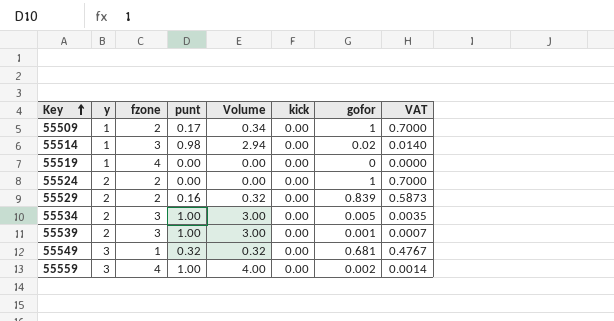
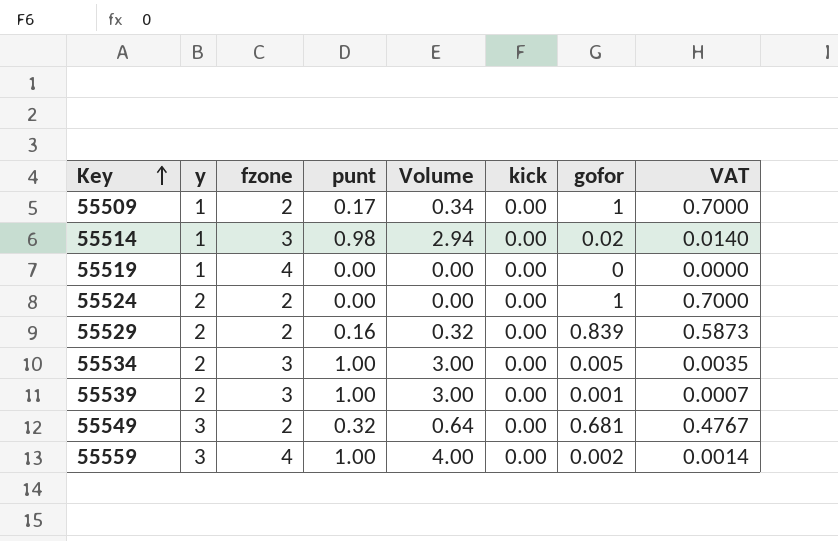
55549 | fzone: 1 -> 2
55549 | Volume: 0.32 -> 0.64

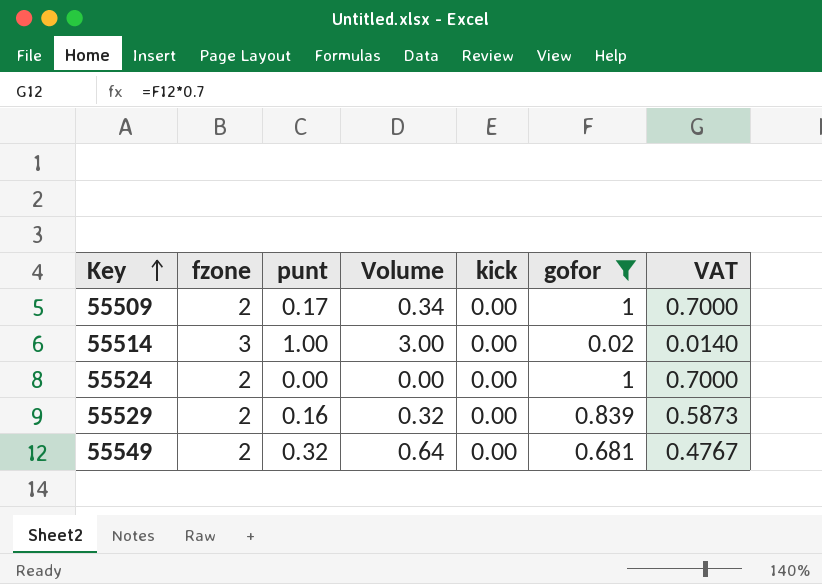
filter: none -> gofor >= 0.02
column y | position: 2 -> none
55514 | punt: 0.98 -> 1.00
55514 | Volume: 2.94 -> 3.00

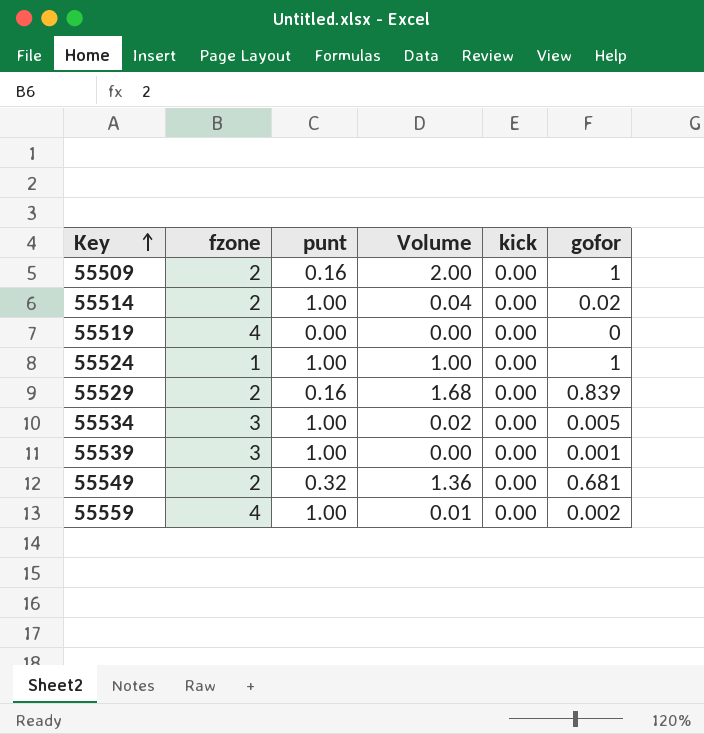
filter: gofor >= 0.02 -> none
column VAT | formula: [gofor] * 0.7 -> none
column Volume | formula: [fzone] * [punt] -> [fzone] * [gofor]
55509 | punt: 0.17 -> 0.16
55514 | fzone: 3 -> 2
55524 | fzone: 2 -> 1
55524 | punt: 0.00 -> 1.00

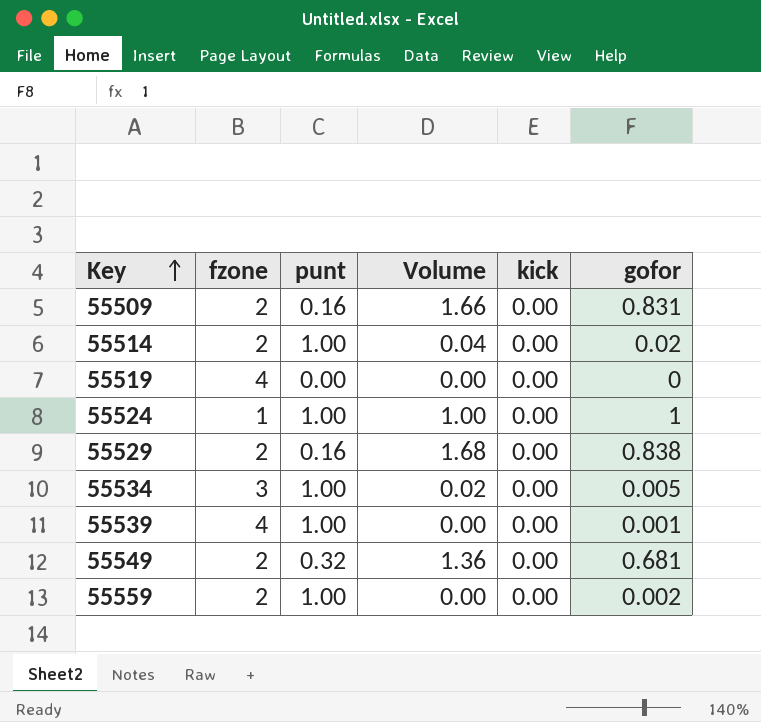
55509 | Volume: 2.00 -> 1.66
55509 | gofor: 1 -> 0.831
55529 | gofor: 0.839 -> 0.838
55539 | fzone: 3 -> 4
55559 | fzone: 4 -> 2
55559 | Volume: 0.01 -> 0.00

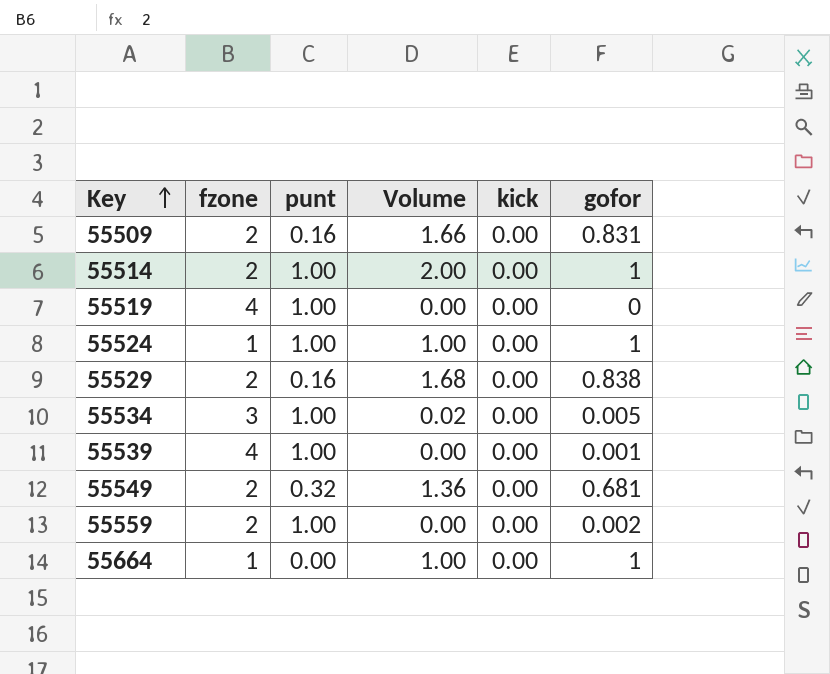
55514 | Volume: 0.04 -> 2.00
55514 | gofor: 0.02 -> 1
55519 | punt: 0.00 -> 1.00
row 55664: none -> 1 | 0.00 | 1.00 | 0.00 | 1

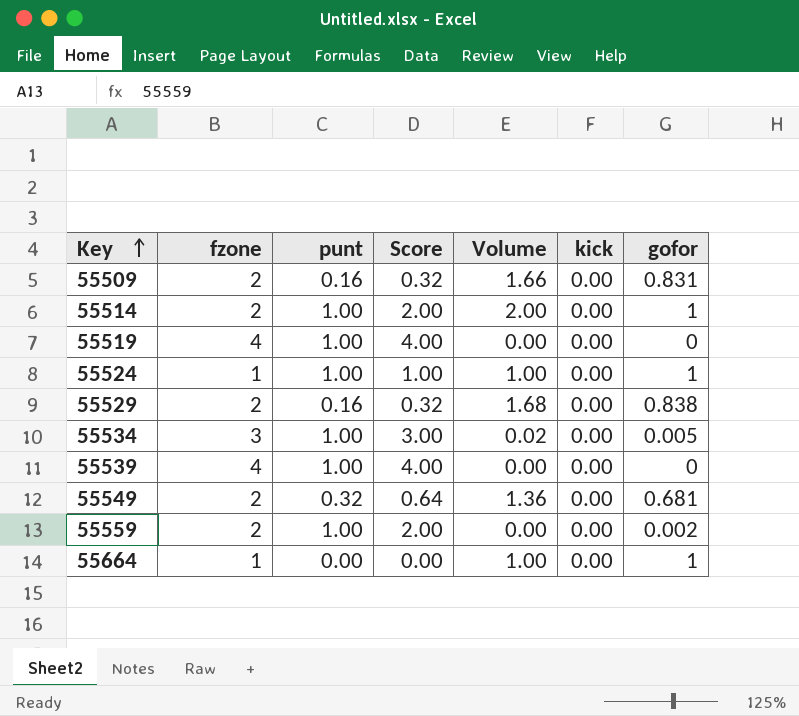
column Score | formula: none -> [fzone] * [punt]
55539 | gofor: 0.001 -> 0

